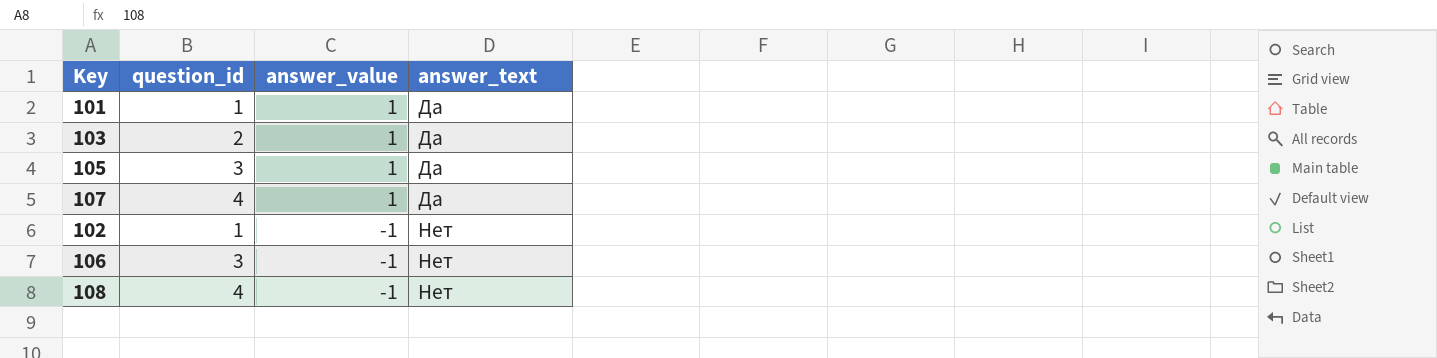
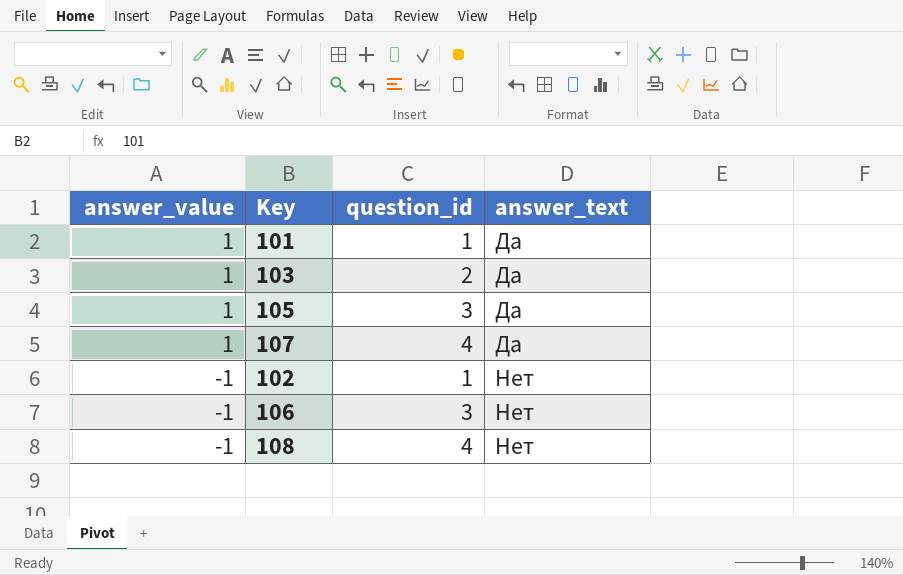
column answer_value | position: 3 -> 1

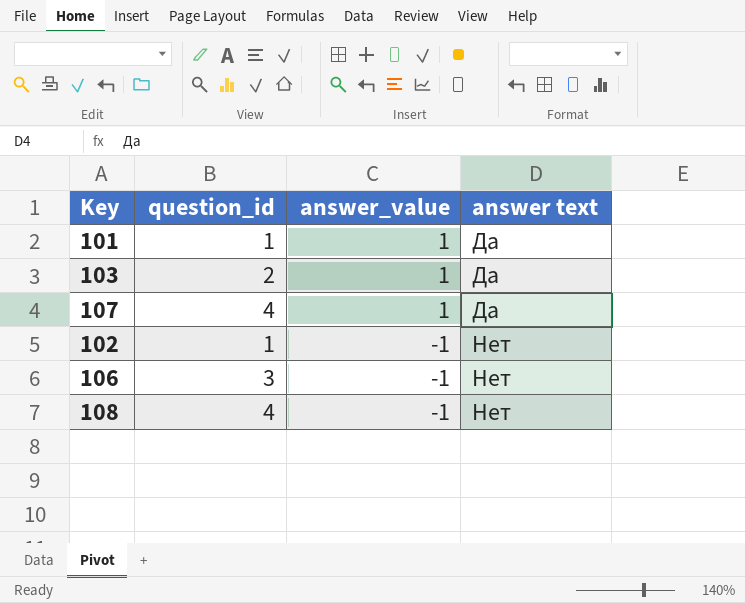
column answer_value | position: 1 -> 3
column name: answer_text -> answer text
row 105: 1 | 3 | Да -> none

